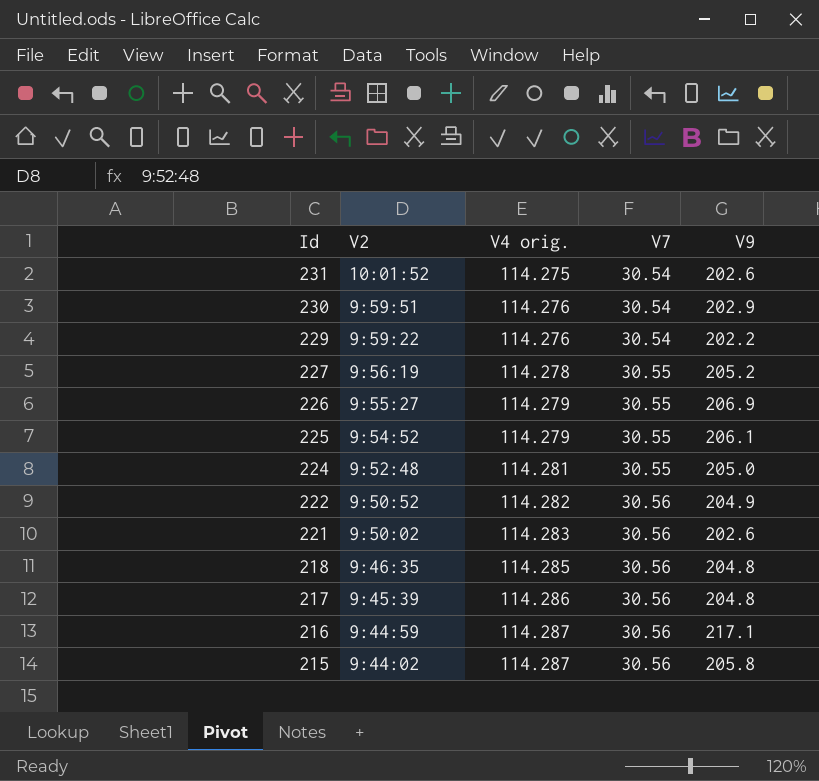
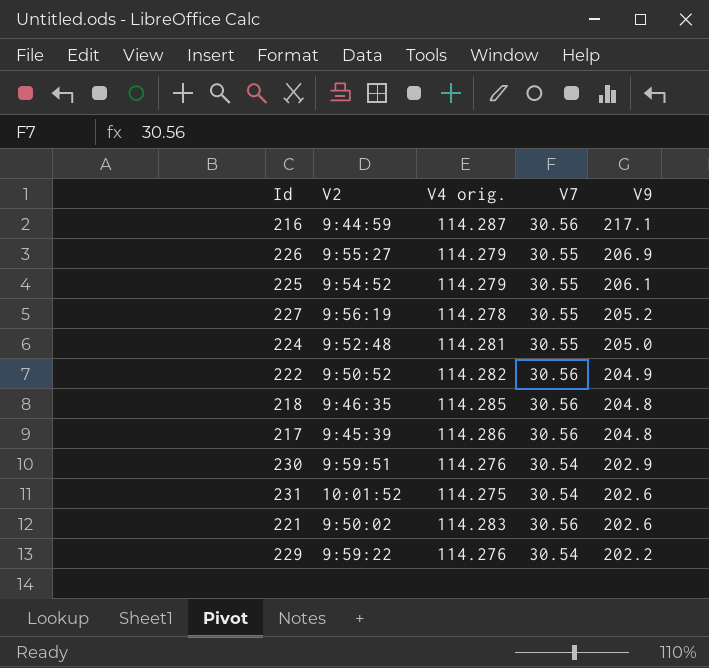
row order: Id descending -> V9 descending
row 215: 9:44:02 | 114.287 | 30.56 | 205.8 -> none

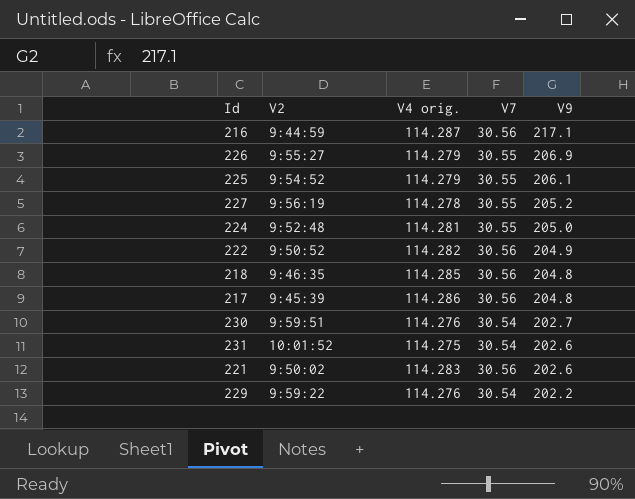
230 | V9: 202.9 -> 202.7

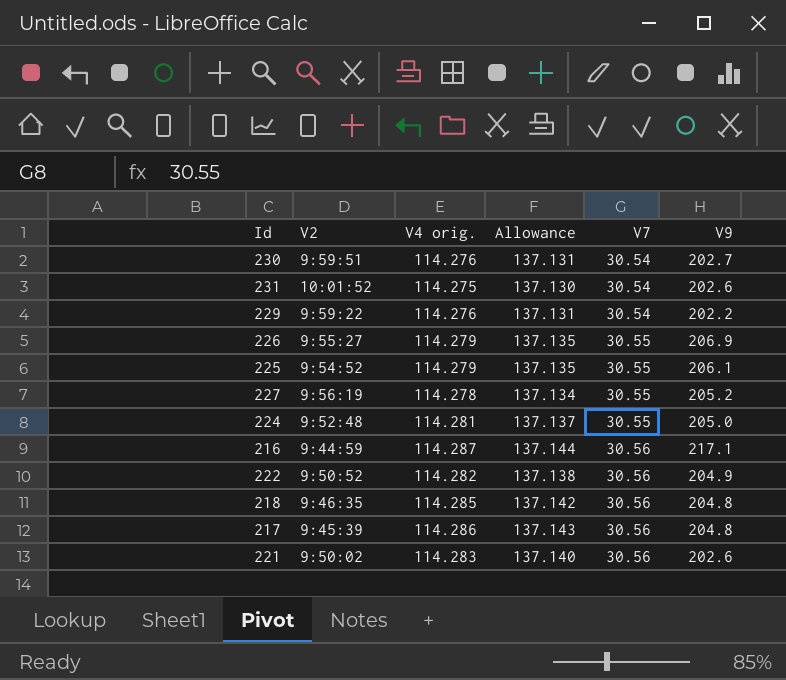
row order: V9 descending -> V7 ascending
column Allowance | formula: none -> [V4 orig.] * 1.2

